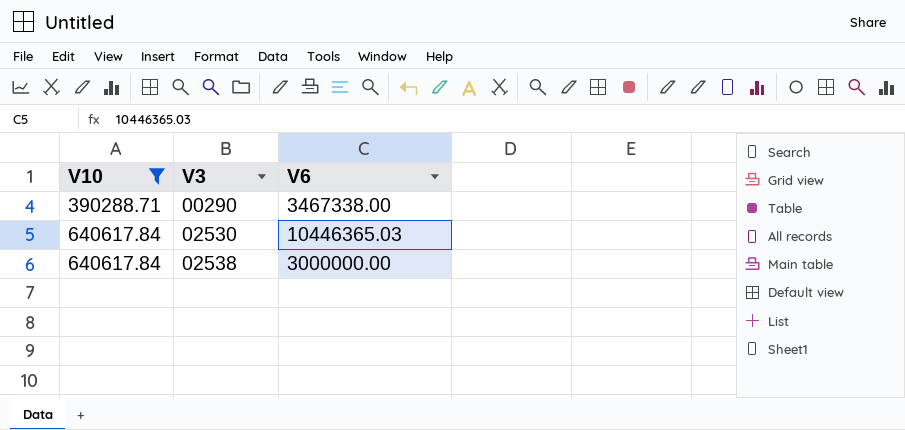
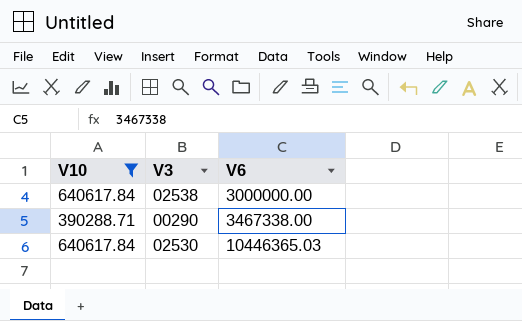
row order: V10 ascending -> V6 ascending

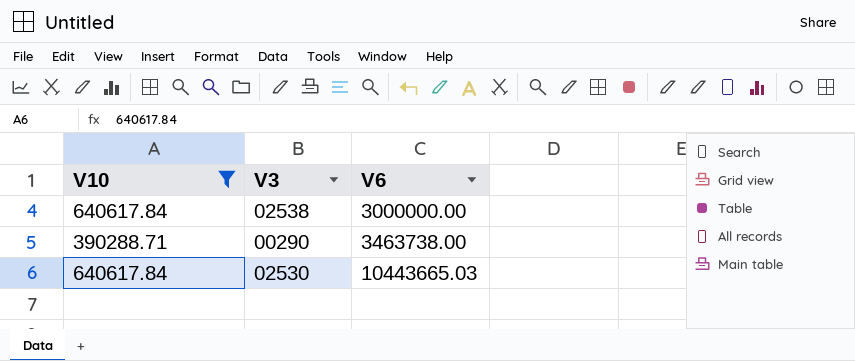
00290 | V6: 3467338.00 -> 3463738.00
02530 | V6: 10446365.03 -> 10443665.03

